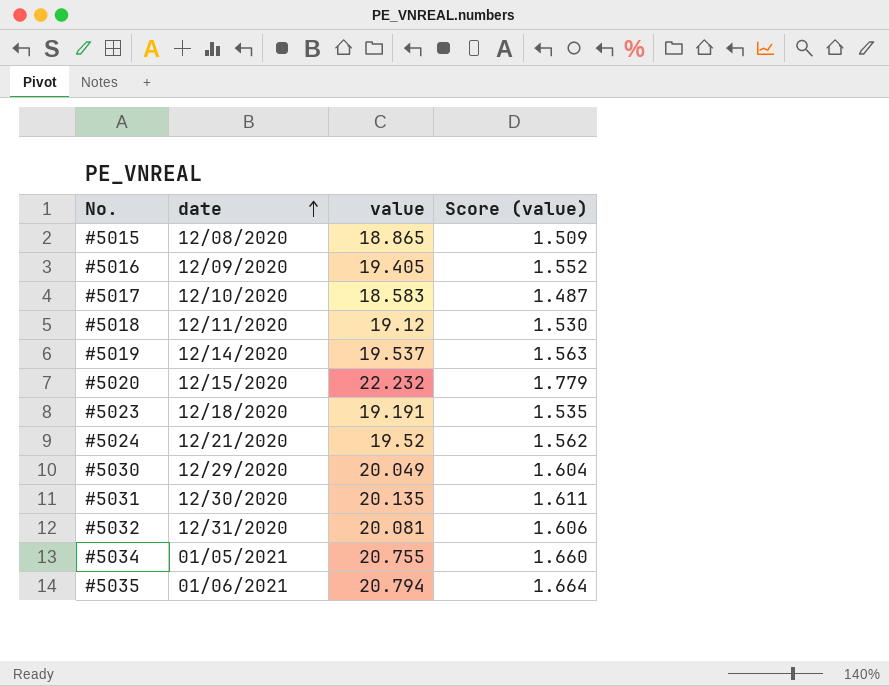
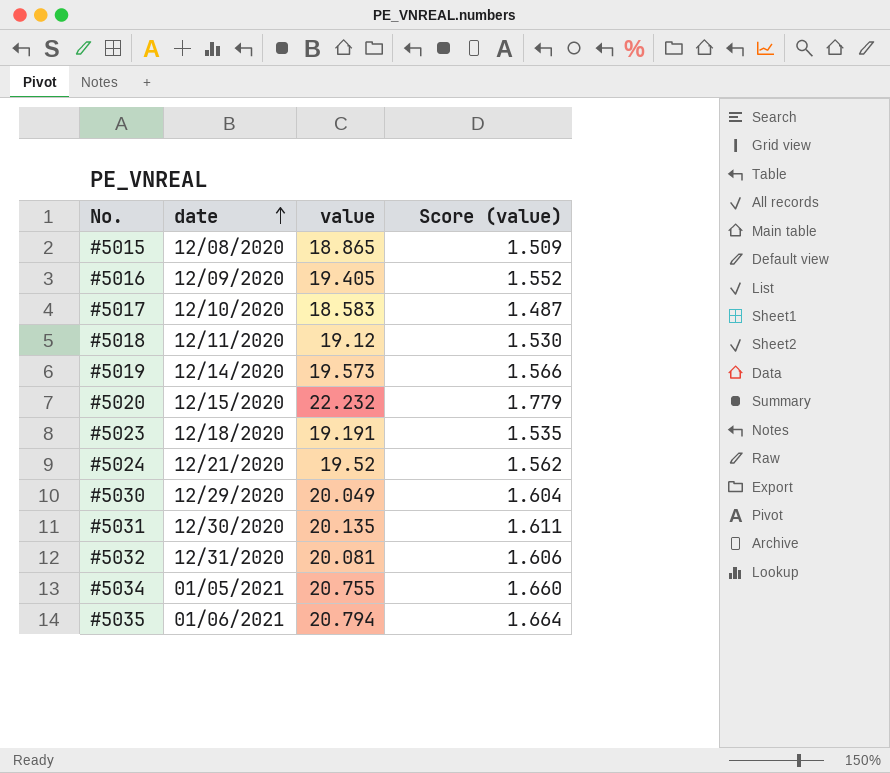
#5019 | value: 19.537 -> 19.573
#5019 | Score (value): 1.563 -> 1.566

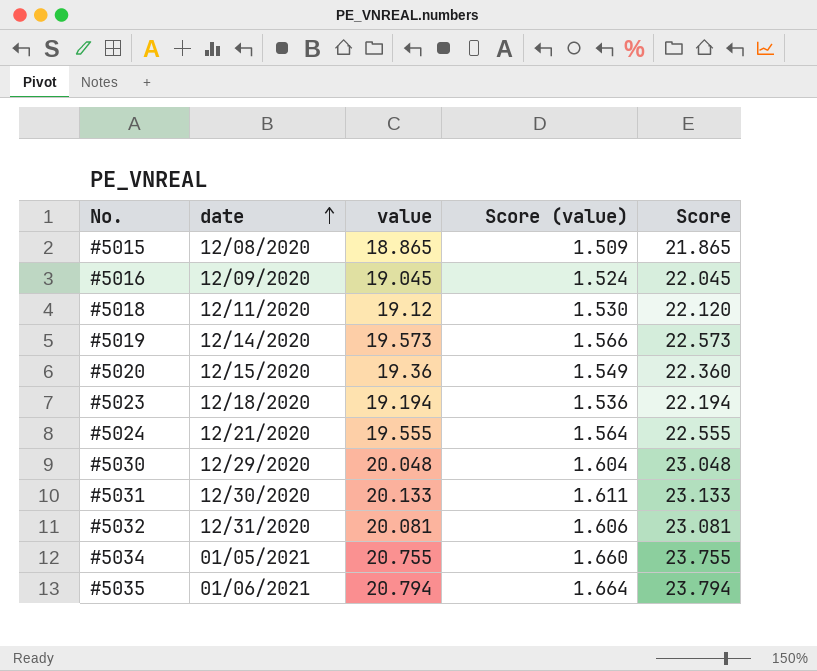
column Score | formula: none -> [value] + 3
row #5017: 12/10/2020 | 18.583 | 1.487 -> none
#5016 | value: 19.405 -> 19.045
#5016 | Score (value): 1.552 -> 1.524
#5020 | value: 22.232 -> 19.36
#5020 | Score (value): 1.779 -> 1.549
#5023 | value: 19.191 -> 19.194
#5023 | Score (value): 1.535 -> 1.536
#5024 | value: 19.52 -> 19.555
#5024 | Score (value): 1.562 -> 1.564
#5030 | value: 20.049 -> 20.048
#5031 | value: 20.135 -> 20.133

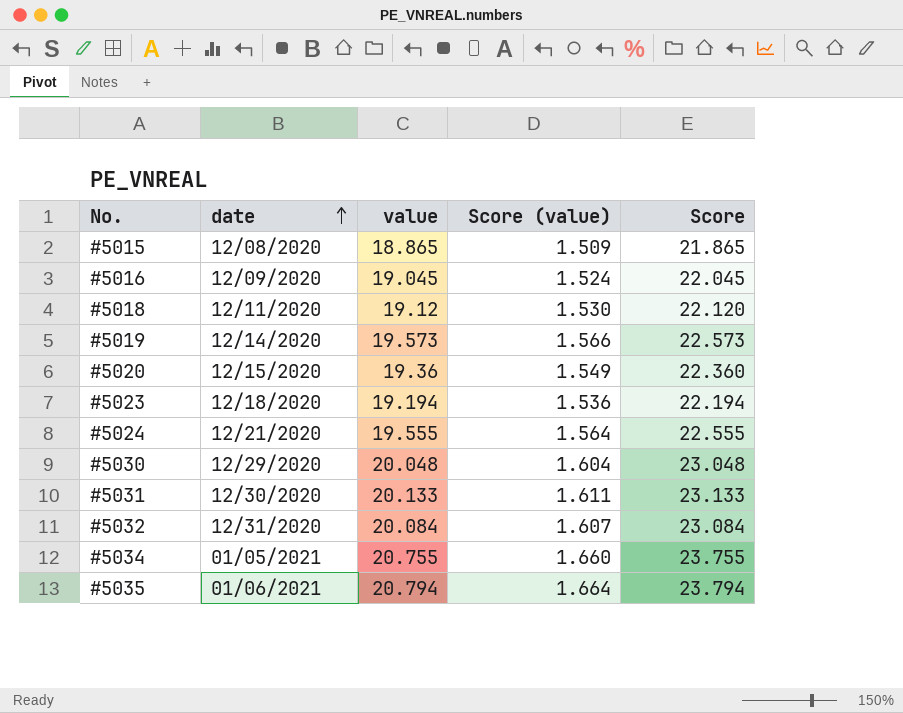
#5032 | value: 20.081 -> 20.084
#5032 | Score (value): 1.606 -> 1.607
#5032 | Score: 23.081 -> 23.084

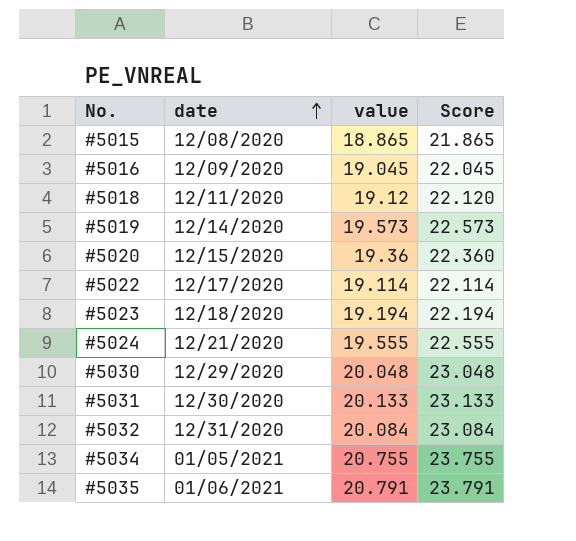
column Score (value) | formula: [value] * 0.08 -> none
row #5022: none -> 12/17/2020 | 19.114 | 22.114
#5035 | value: 20.794 -> 20.791
#5035 | Score: 23.794 -> 23.791

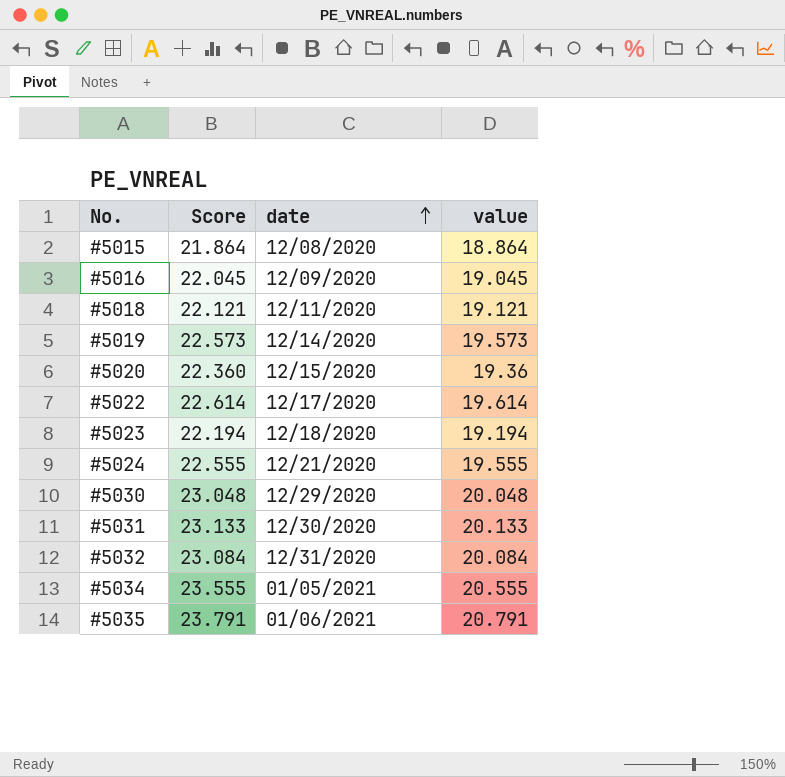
column Score | position: 4 -> 2
#5015 | Score: 21.865 -> 21.864
#5015 | value: 18.865 -> 18.864
#5018 | Score: 22.120 -> 22.121
#5018 | value: 19.12 -> 19.121
#5022 | Score: 22.114 -> 22.614
#5022 | value: 19.114 -> 19.614
#5034 | Score: 23.755 -> 23.555
#5034 | value: 20.755 -> 20.555

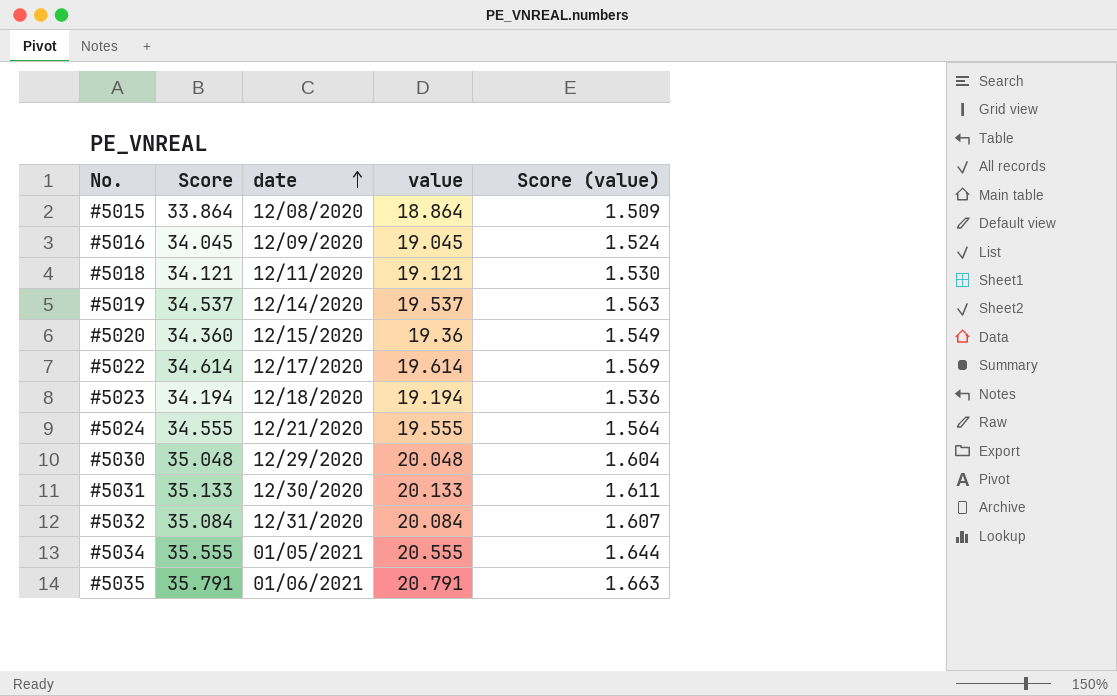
column Score | formula: [value] + 3 -> [value] + 15
column Score (value) | formula: none -> [value] * 0.08
#5019 | value: 19.573 -> 19.537

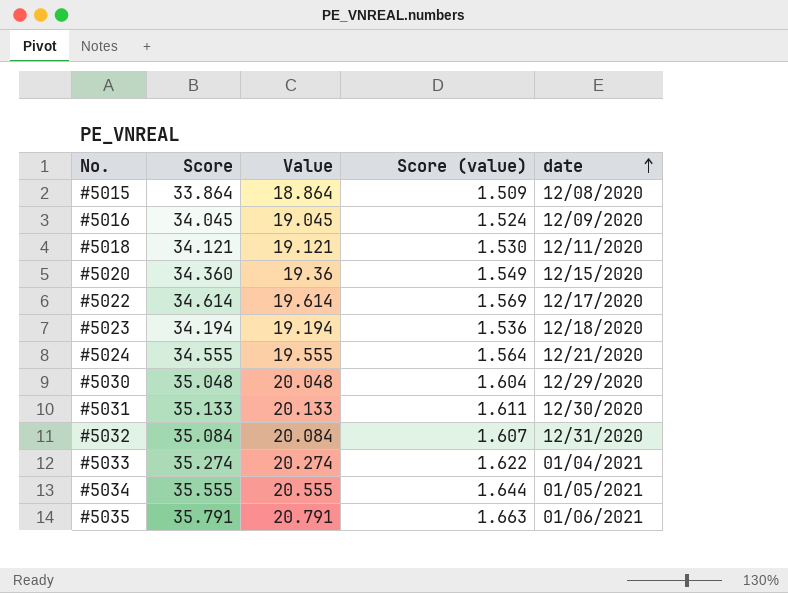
column name: value -> Value
column date | position: 3 -> 5
row #5019: 34.537 | 12/14/2020 | 19.537 | 1.563 -> none
row #5033: none -> 35.274 | 20.274 | 1.622 | 01/04/2021

